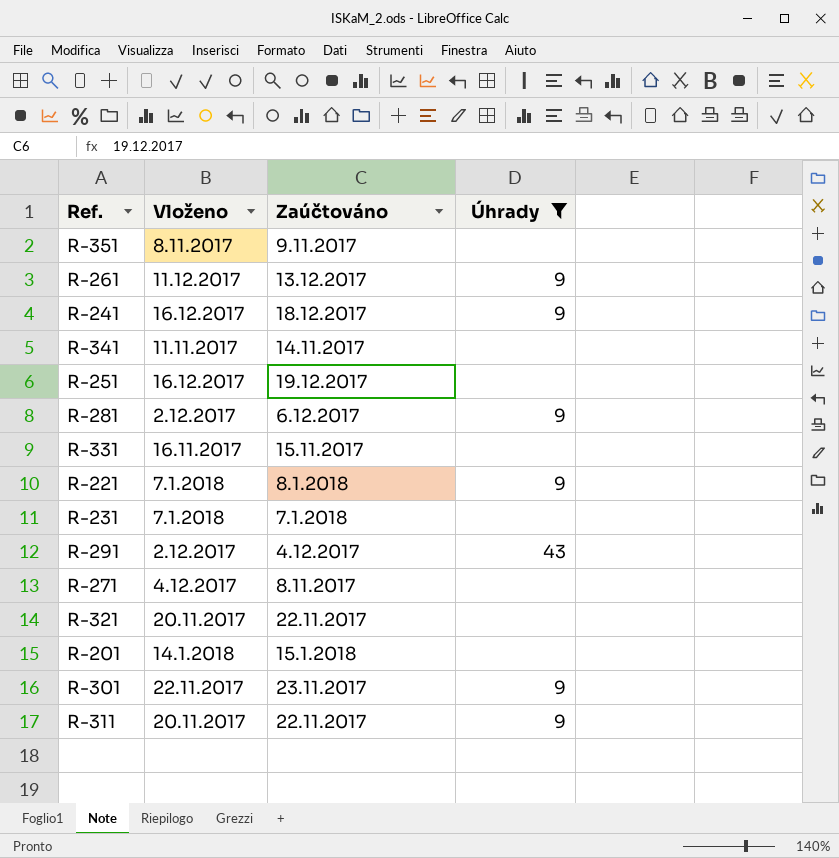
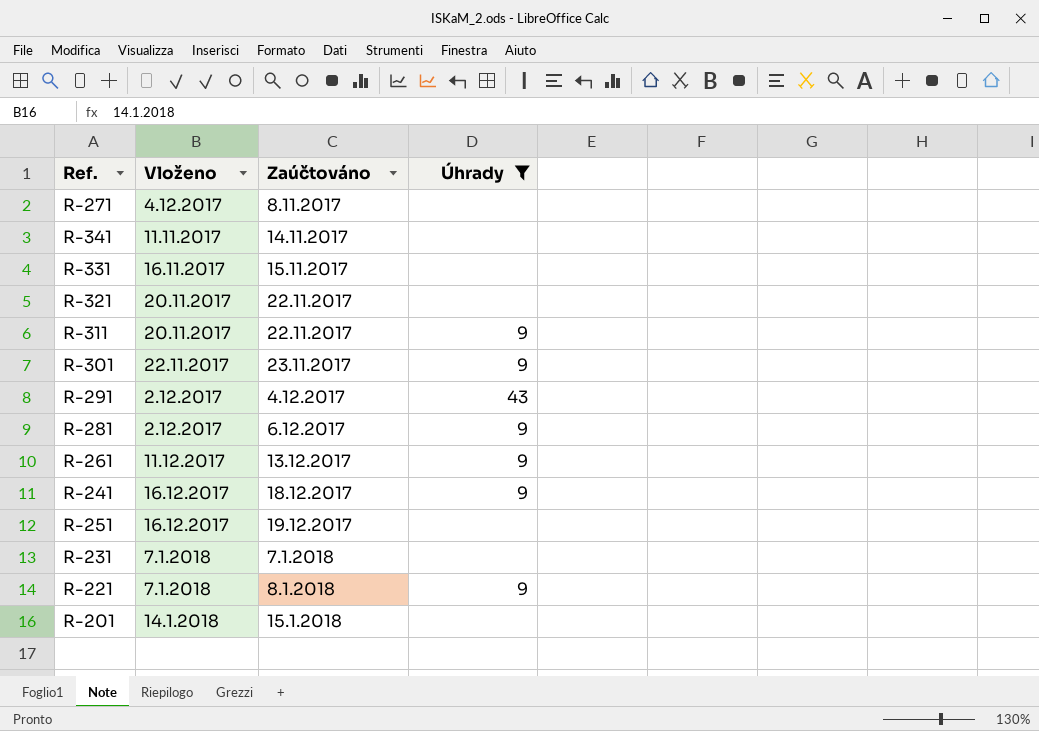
row order: none -> Zaúčtováno ascending
row R-351: 8.11.2017 | 9.11.2017 | none -> none

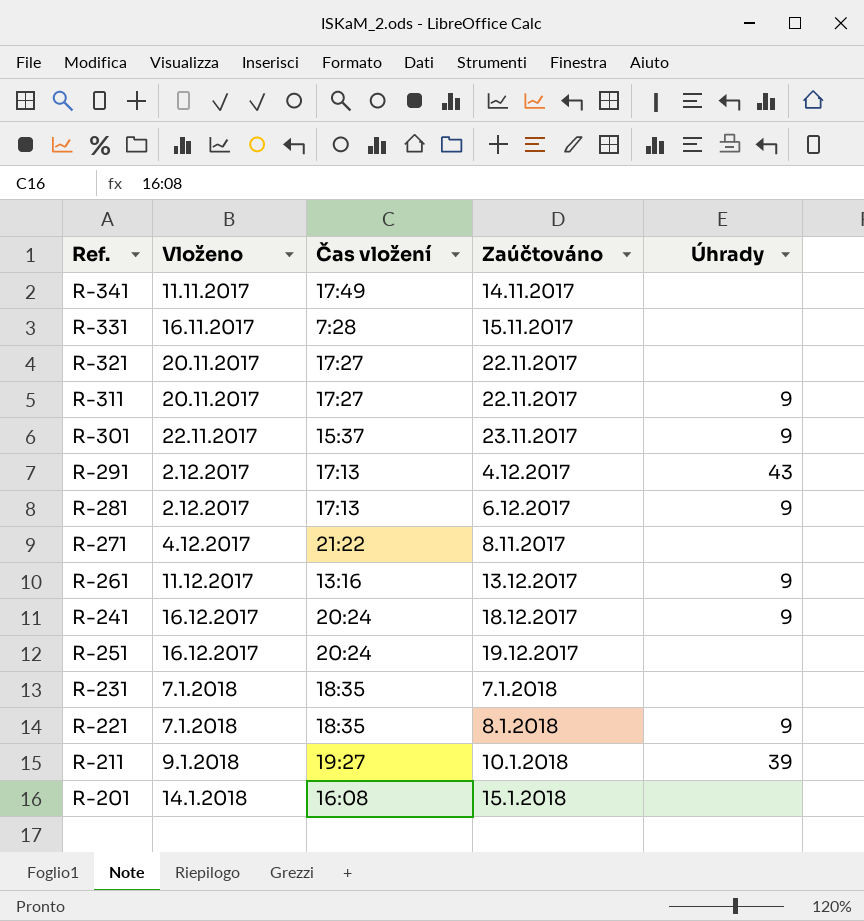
filter: Úhrady != 39 -> none
row order: Zaúčtováno ascending -> Vloženo ascending
column Čas vložení | position: none -> 3

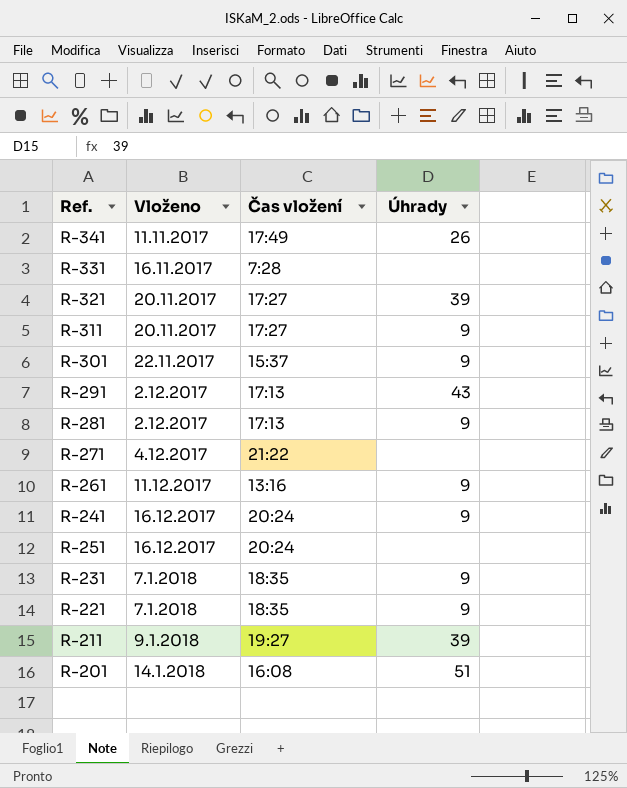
column Zaúčtováno | position: 4 -> none
R-341 | Úhrady: none -> 26
R-321 | Úhrady: none -> 39
R-231 | Úhrady: none -> 9
R-201 | Úhrady: none -> 51

